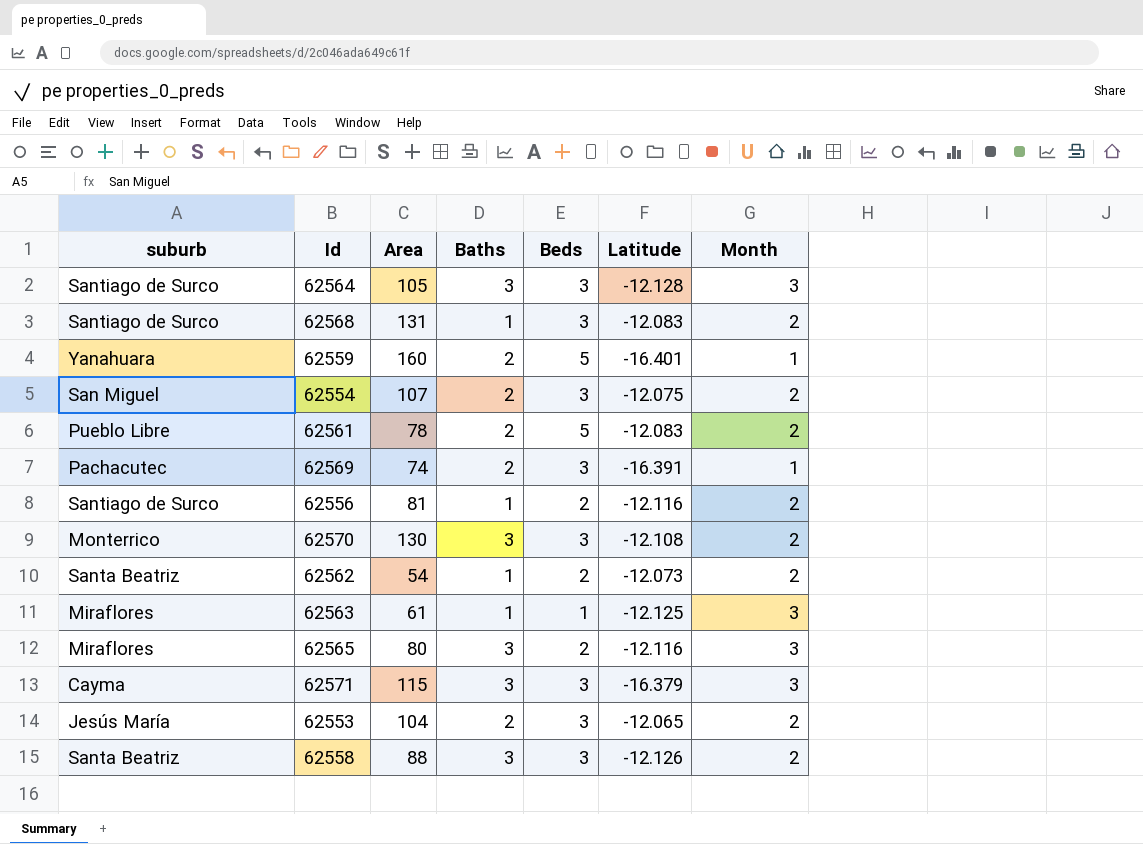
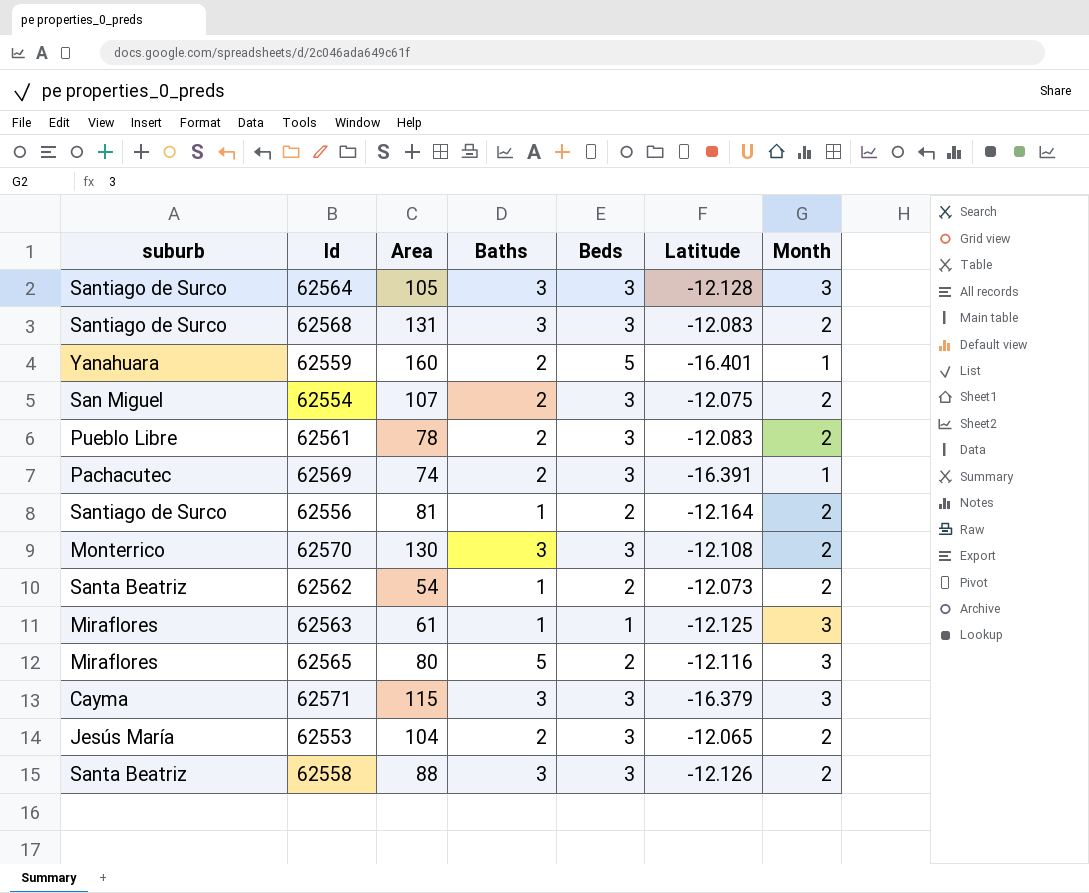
62568 | Baths: 1 -> 3
62561 | Beds: 5 -> 3
62556 | Latitude: -12.116 -> -12.164
62565 | Baths: 3 -> 5

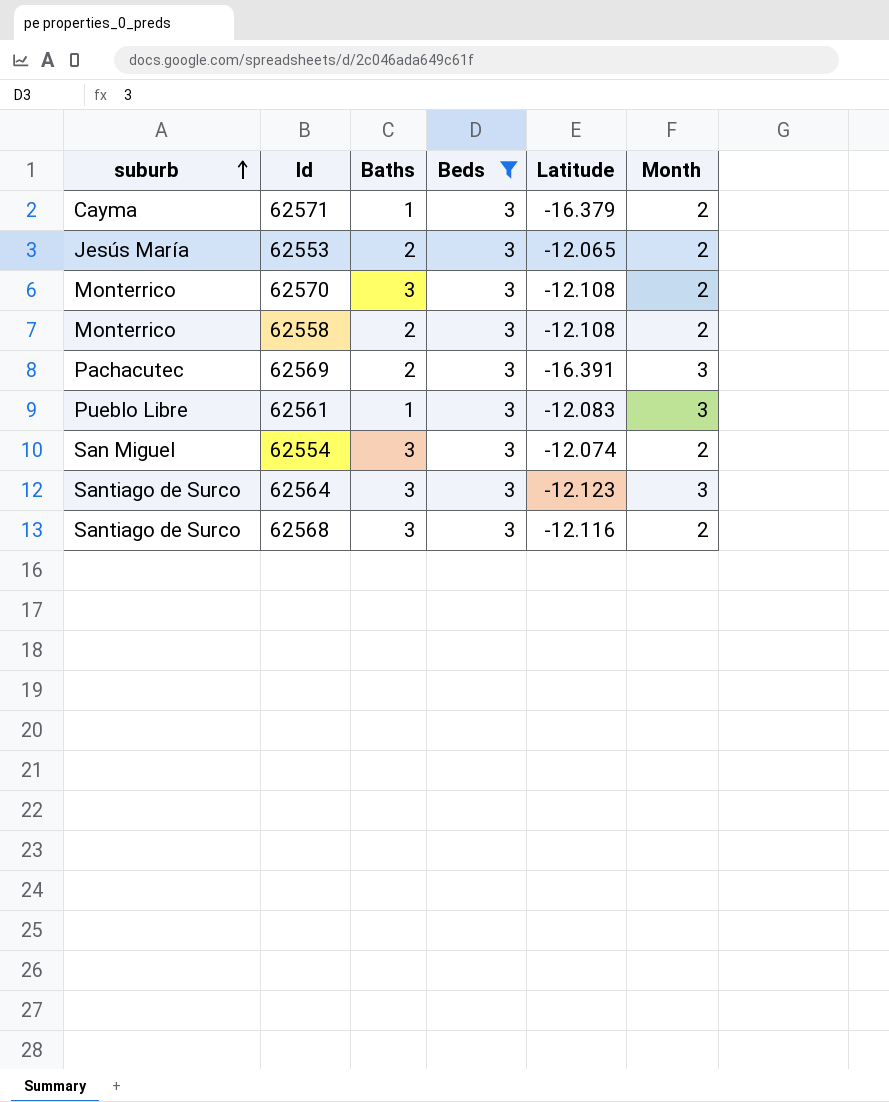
filter: none -> Beds = 3
row order: none -> suburb ascending
column Area | position: 3 -> none
62571 | Baths: 3 -> 1
62571 | Month: 3 -> 2
62558 | suburb: Santa Beatriz -> Monterrico
62558 | Baths: 3 -> 2
62558 | Latitude: -12.126 -> -12.108
62569 | Month: 1 -> 3
62561 | Baths: 2 -> 1
62561 | Month: 2 -> 3
62554 | Baths: 2 -> 3
62554 | Latitude: -12.075 -> -12.074
62564 | Latitude: -12.128 -> -12.123
62568 | Latitude: -12.083 -> -12.116

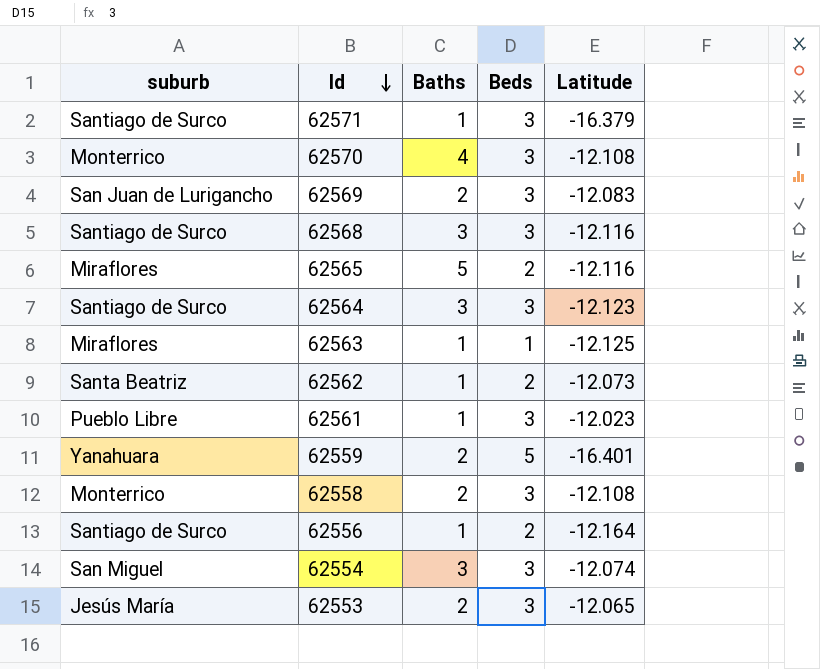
filter: Beds = 3 -> none
row order: suburb ascending -> Id descending
column Month | position: 6 -> none
62571 | suburb: Cayma -> Santiago de Surco
62570 | Baths: 3 -> 4
62569 | suburb: Pachacutec -> San Juan de Lurigancho
62569 | Latitude: -16.391 -> -12.083
62561 | Latitude: -12.083 -> -12.023

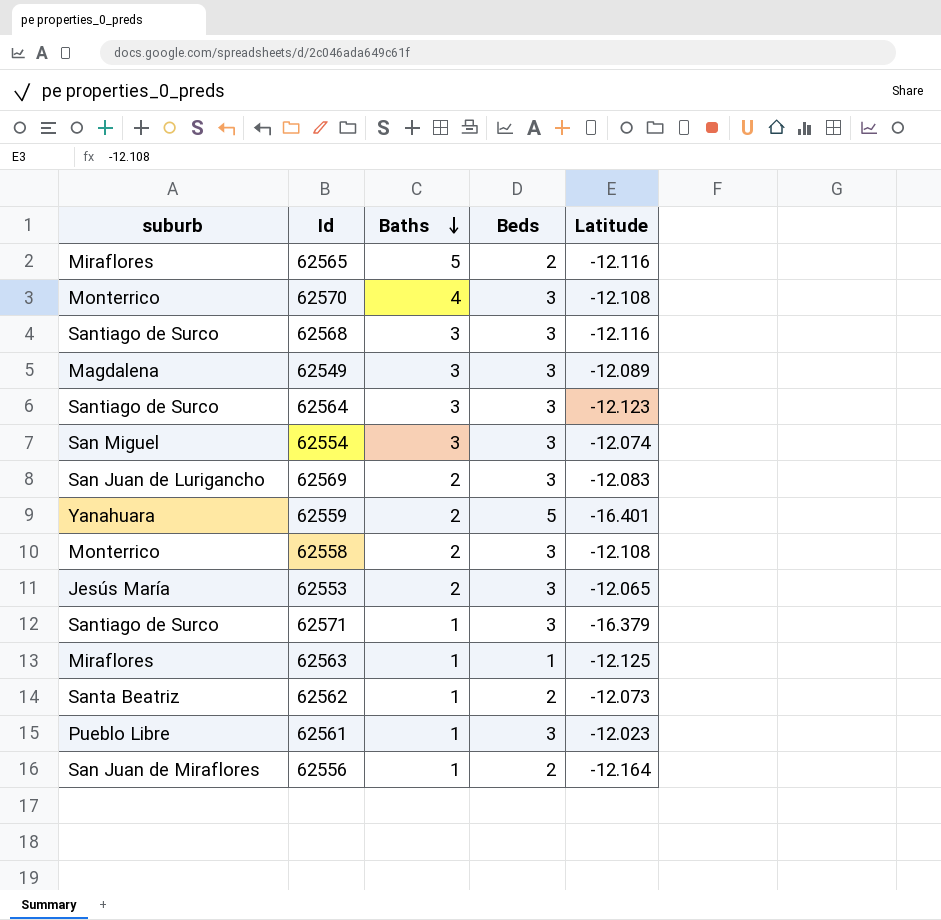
row order: Id descending -> Baths descending
row 62549: none -> Magdalena | 3 | 3 | -12.089
62556 | suburb: Santiago de Surco -> San Juan de Miraflores

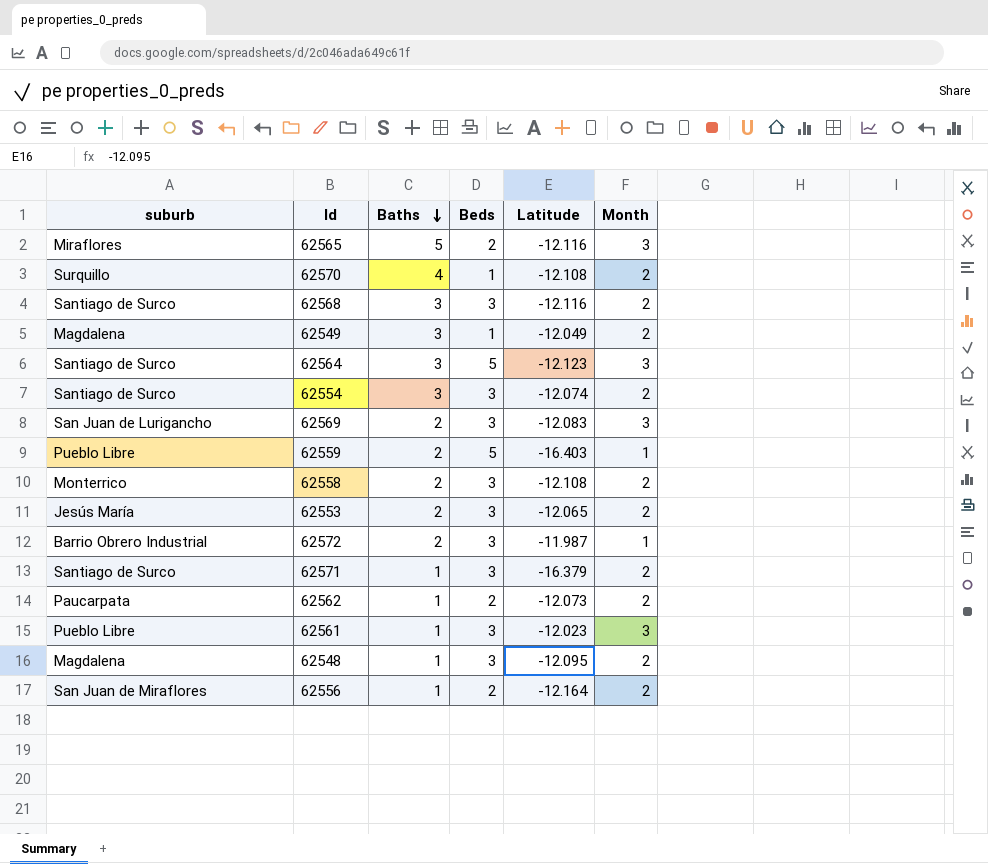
column Month | position: none -> 6
row 62563: Miraflores | 1 | 1 | -12.125 -> none
62570 | suburb: Monterrico -> Surquillo
62570 | Beds: 3 -> 1
62549 | Beds: 3 -> 1
62549 | Latitude: -12.089 -> -12.049
62564 | Beds: 3 -> 5
62554 | suburb: San Miguel -> Santiago de Surco
62559 | suburb: Yanahuara -> Pueblo Libre
62559 | Latitude: -16.401 -> -16.403
row 62572: none -> Barrio Obrero Industrial | 2 | 3 | -11.987 | 1
62562 | suburb: Santa Beatriz -> Paucarpata
row 62548: none -> Magdalena | 1 | 3 | -12.095 | 2

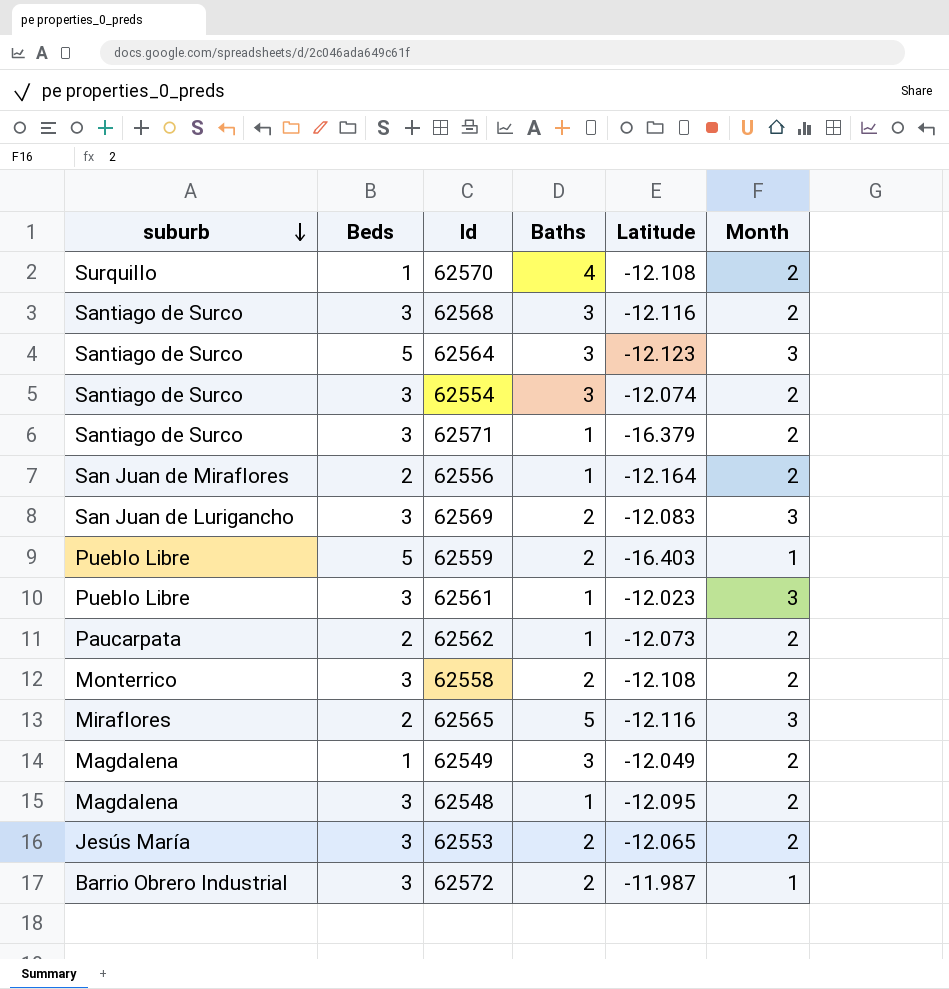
row order: Baths descending -> suburb descending
column Beds | position: 4 -> 2

